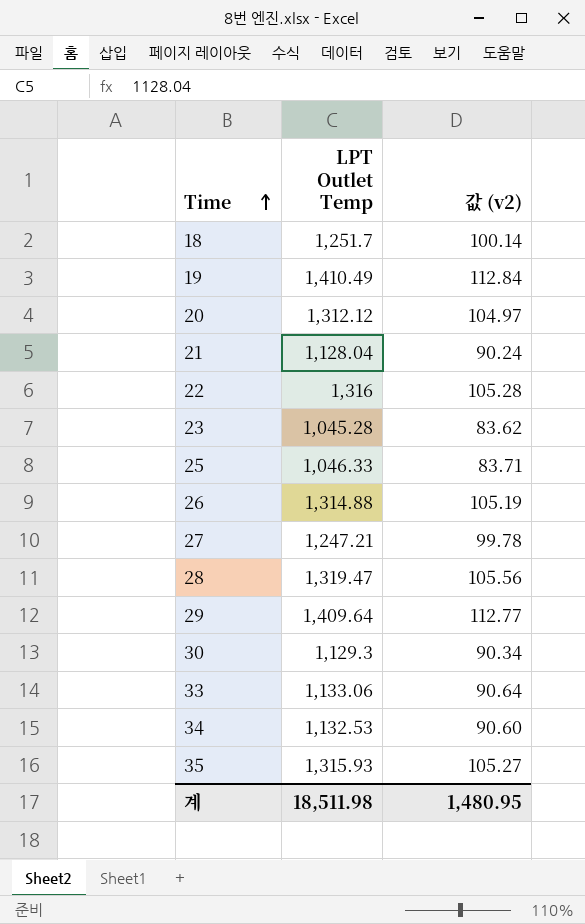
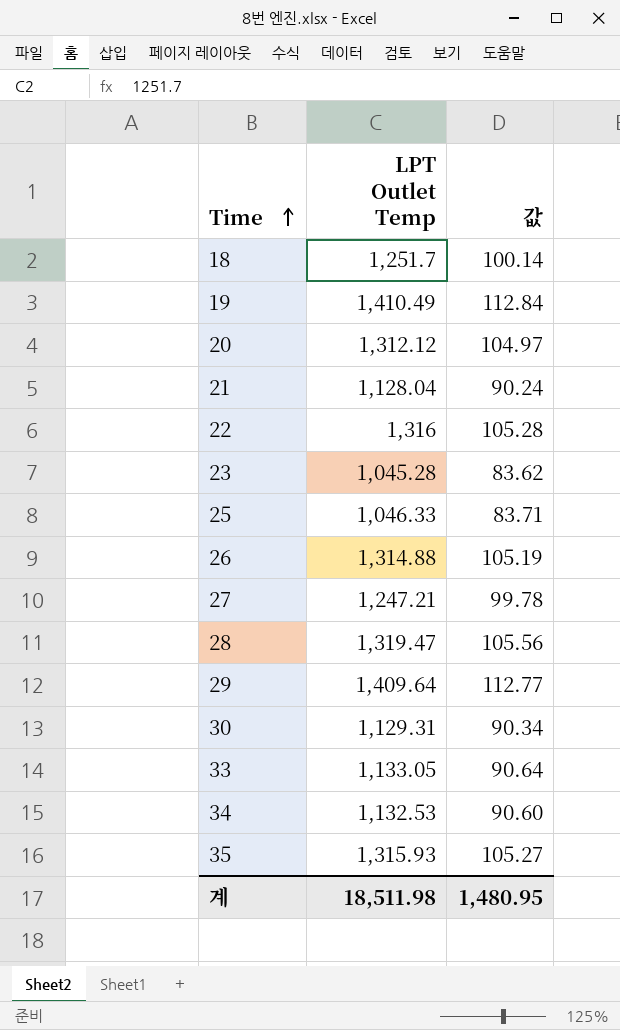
column name: 값 (v2) -> 값
30 | LPT Outlet Temp: 1,129.3 -> 1,129.31
33 | LPT Outlet Temp: 1,133.06 -> 1,133.05

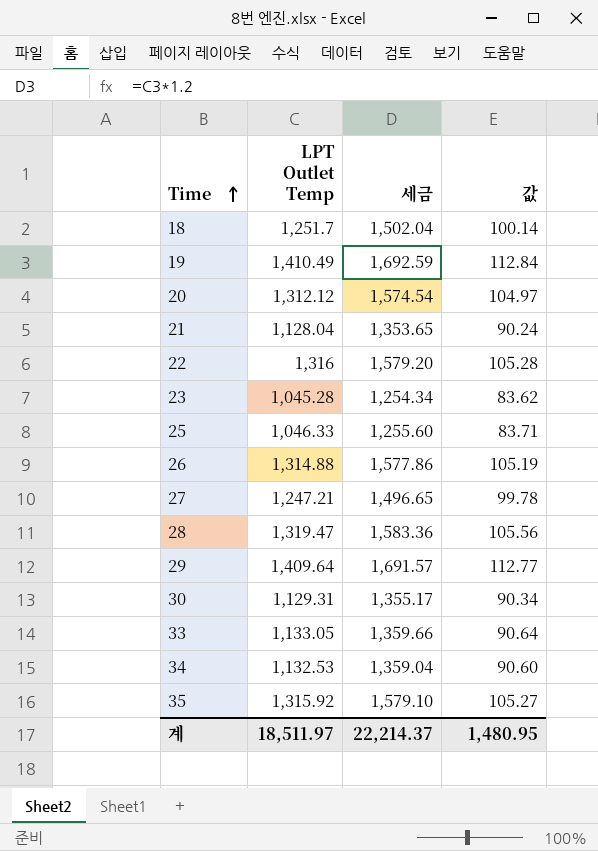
column 세금 | formula: none -> [LPT Outlet Temp] * 1.2
35 | LPT Outlet Temp: 1,315.93 -> 1,315.92
계 | LPT Outlet Temp: 18,511.98 -> 18,511.97

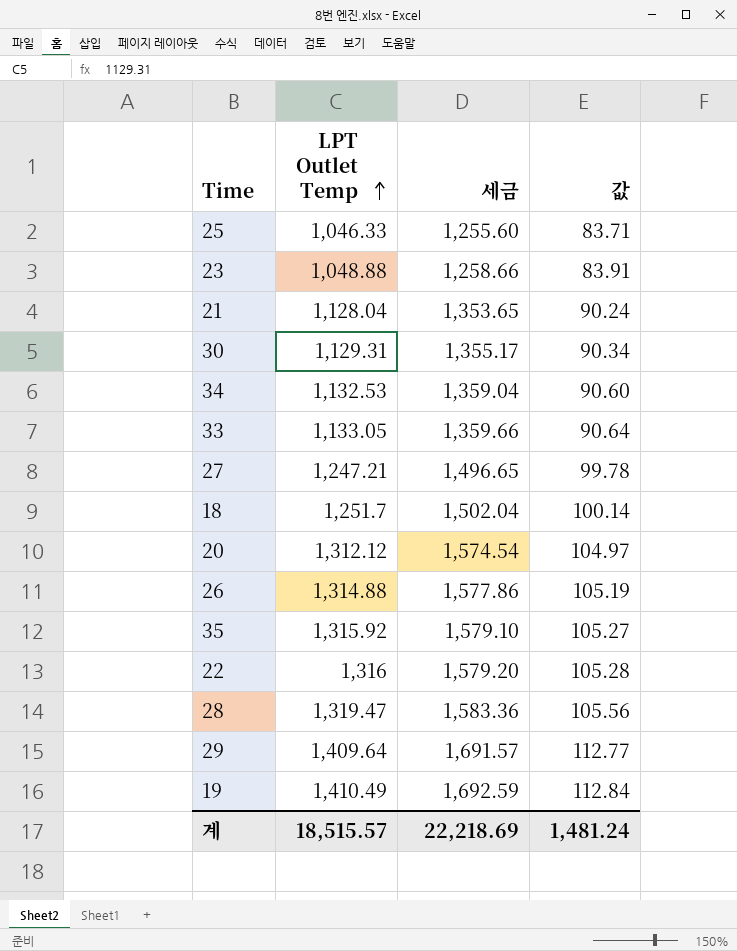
row order: Time ascending -> LPT Outlet Temp ascending
23 | LPT Outlet Temp: 1,045.28 -> 1,048.88
23 | 세금: 1,254.34 -> 1,258.66
23 | 값: 83.62 -> 83.91
계 | LPT Outlet Temp: 18,511.97 -> 18,515.57
계 | 세금: 22,214.37 -> 22,218.69
계 | 값: 1,480.95 -> 1,481.24

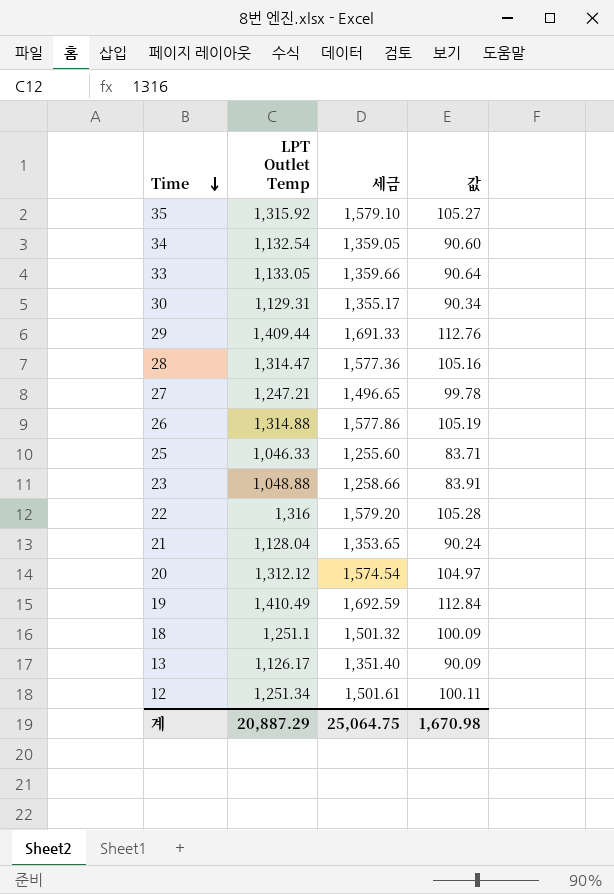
row order: LPT Outlet Temp ascending -> Time descending
34 | LPT Outlet Temp: 1,132.53 -> 1,132.54
34 | 세금: 1,359.04 -> 1,359.05
29 | LPT Outlet Temp: 1,409.64 -> 1,409.44
29 | 세금: 1,691.57 -> 1,691.33
29 | 값: 112.77 -> 112.76
28 | LPT Outlet Temp: 1,319.47 -> 1,314.47
28 | 세금: 1,583.36 -> 1,577.36
28 | 값: 105.56 -> 105.16
18 | LPT Outlet Temp: 1,251.7 -> 1,251.1
18 | 세금: 1,502.04 -> 1,501.32
18 | 값: 100.14 -> 100.09
row 13: none -> 1,126.17 | 1,351.40 | 90.09
row 12: none -> 1,251.34 | 1,501.61 | 100.11
계 | LPT Outlet Temp: 18,515.57 -> 20,887.29
계 | 세금: 22,218.69 -> 25,064.75
계 | 값: 1,481.24 -> 1,670.98

